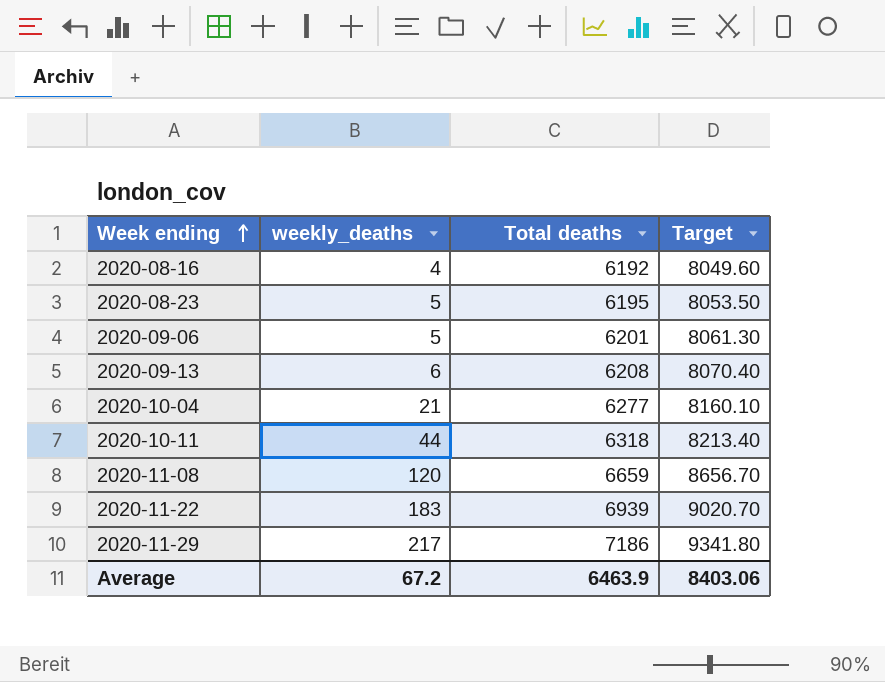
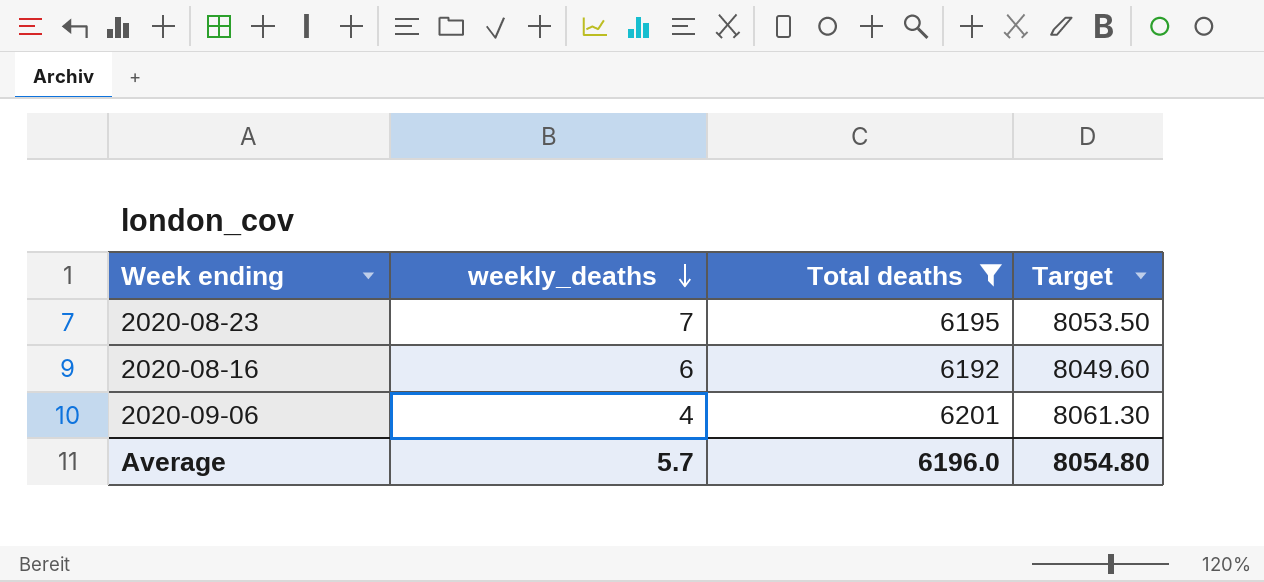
filter: none -> Total deaths <= 6201
row order: Week ending ascending -> weekly_deaths descending
2020-08-23 | weekly_deaths: 5 -> 7
2020-08-16 | weekly_deaths: 4 -> 6
2020-09-06 | weekly_deaths: 5 -> 4
Average | weekly_deaths: 67.2 -> 5.7
Average | Total deaths: 6463.9 -> 6196.0
Average | Target: 8403.06 -> 8054.80

